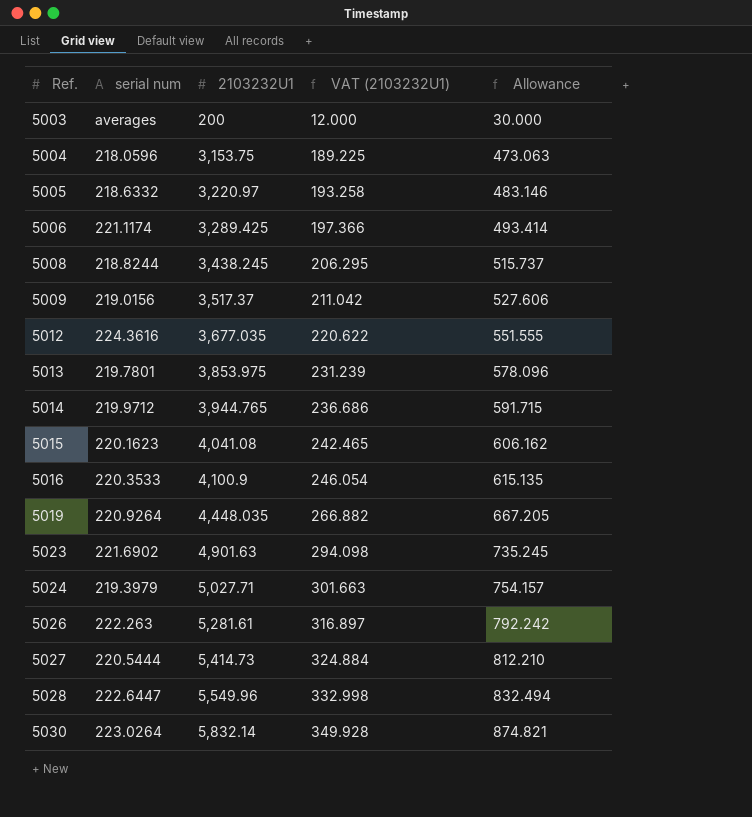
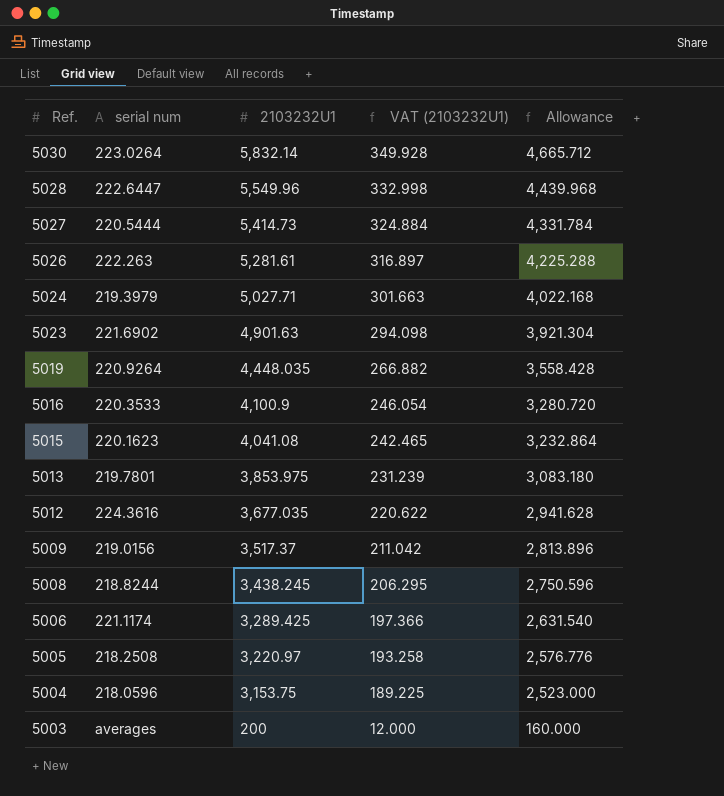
row order: Ref. ascending -> Ref. descending
column Allowance | formula: [2103232U1] * 0.15 -> [2103232U1] * 0.8
row 5014: 219.9712 | 3,944.765 | 236.686 | 591.715 -> none
5005 | serial num: 218.6332 -> 218.2508

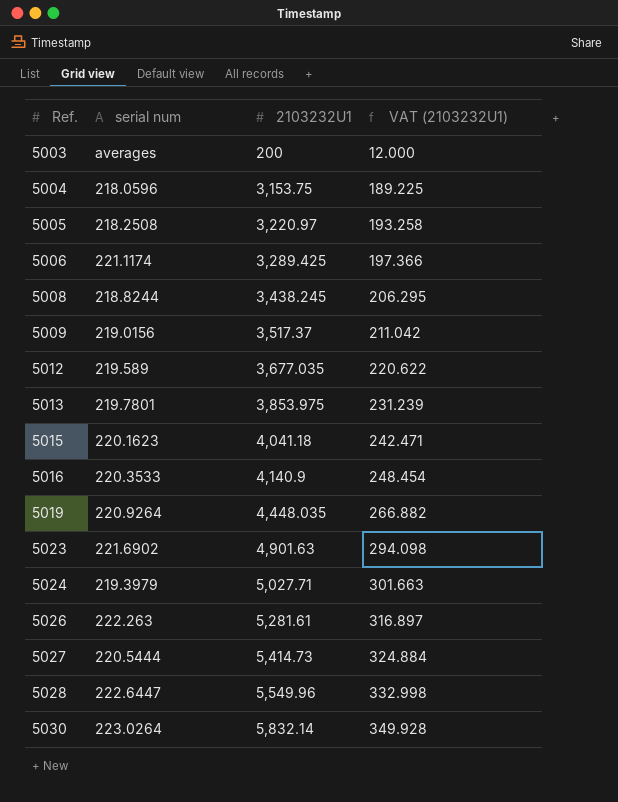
row order: Ref. descending -> Ref. ascending
column Allowance | formula: [2103232U1] * 0.8 -> none
5012 | serial num: 224.3616 -> 219.589
5015 | 2103232U1: 4,041.08 -> 4,041.18
5015 | VAT (2103232U1): 242.465 -> 242.471
5016 | 2103232U1: 4,100.9 -> 4,140.9
5016 | VAT (2103232U1): 246.054 -> 248.454

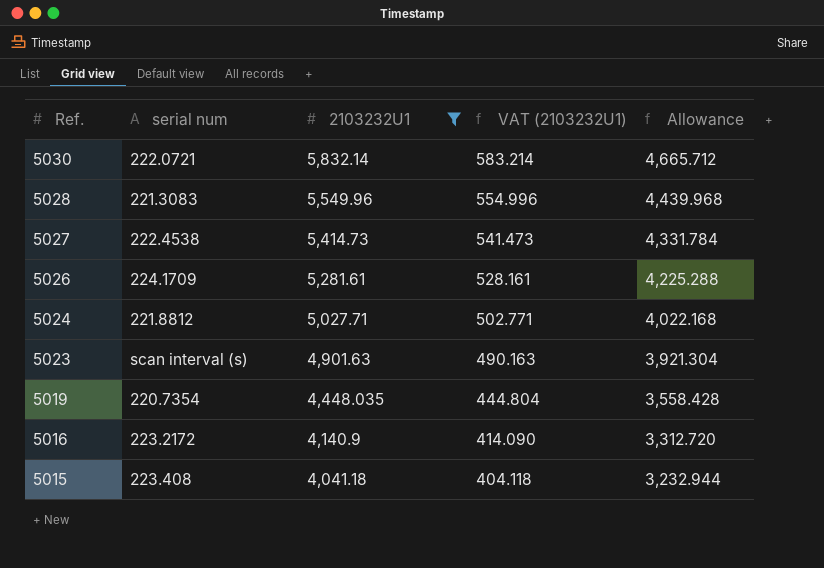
filter: none -> 2103232U1 >= 4,041.18
row order: Ref. ascending -> Ref. descending
column VAT (2103232U1) | formula: [2103232U1] * 0.06 -> [2103232U1] * 0.1
column Allowance | formula: none -> [2103232U1] * 0.8
5030 | serial num: 223.0264 -> 222.0721
5028 | serial num: 222.6447 -> 221.3083
5027 | serial num: 220.5444 -> 222.4538
5026 | serial num: 222.263 -> 224.1709
5024 | serial num: 219.3979 -> 221.8812
5023 | serial num: 221.6902 -> scan interval (s)
5019 | serial num: 220.9264 -> 220.7354
5016 | serial num: 220.3533 -> 223.2172
5015 | serial num: 220.1623 -> 223.408

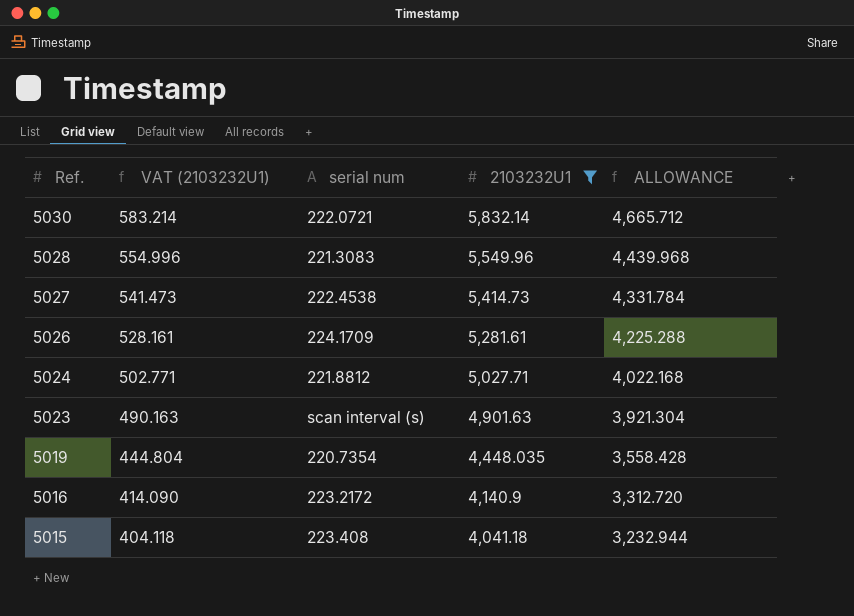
column VAT (2103232U1) | position: 4 -> 2
column name: Allowance -> ALLOWANCE

